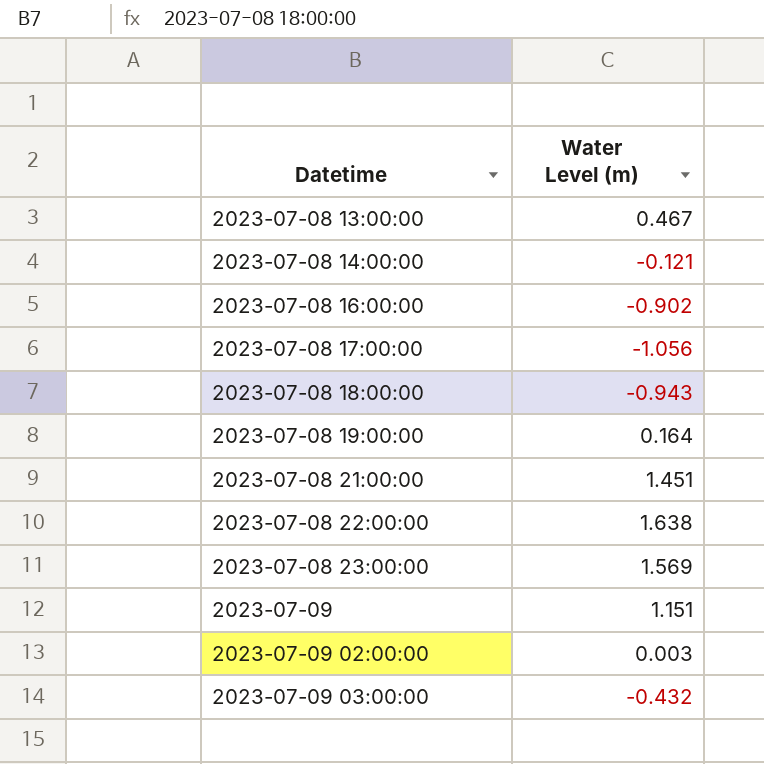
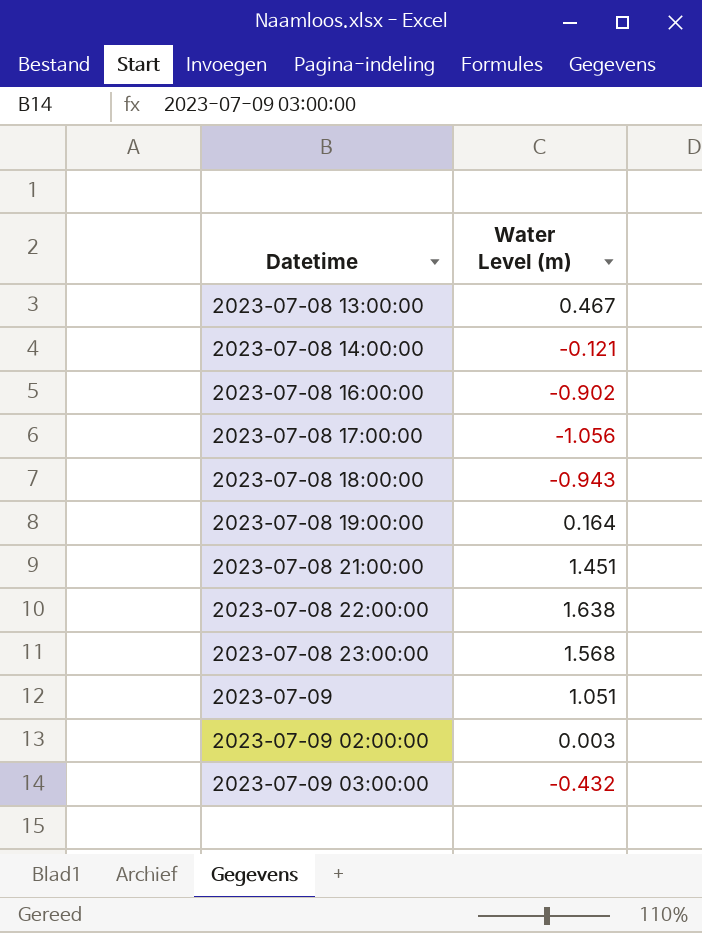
2023-07-08 23:00:00 | Water Level (m): 1.569 -> 1.568
2023-07-09 | Water Level (m): 1.151 -> 1.051

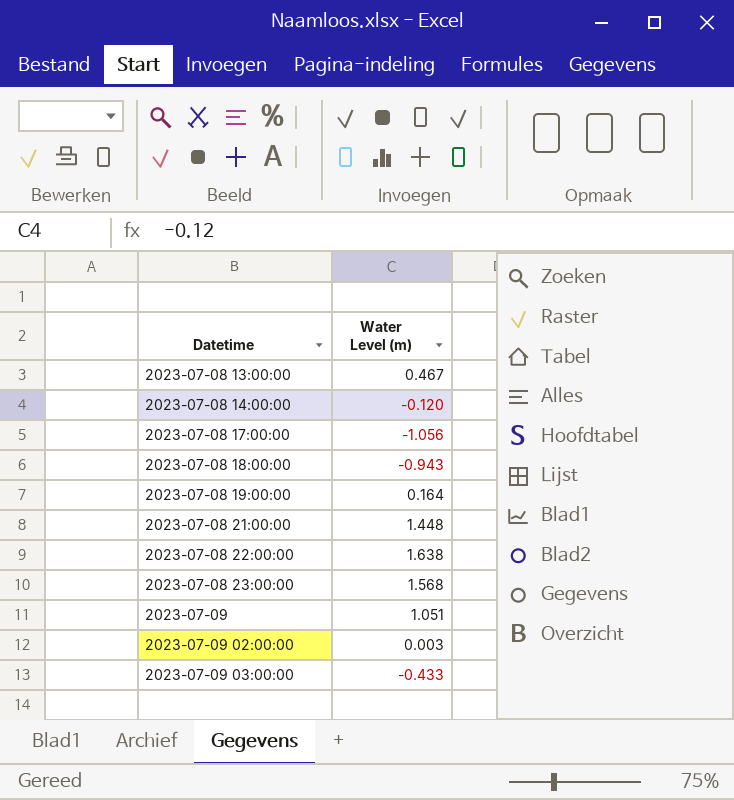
row 2023-07-08 16:00:00: -0.902 -> none
2023-07-08 14:00:00 | Water Level (m): -0.121 -> -0.120
2023-07-08 21:00:00 | Water Level (m): 1.451 -> 1.448
2023-07-09 03:00:00 | Water Level (m): -0.432 -> -0.433

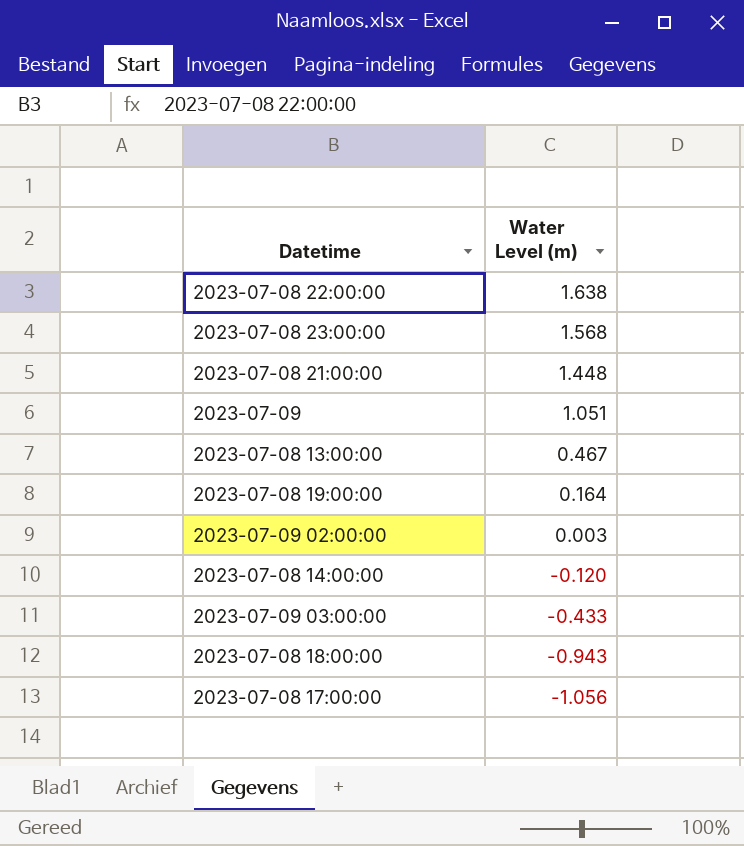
row order: Datetime ascending -> Water Level (m) descending

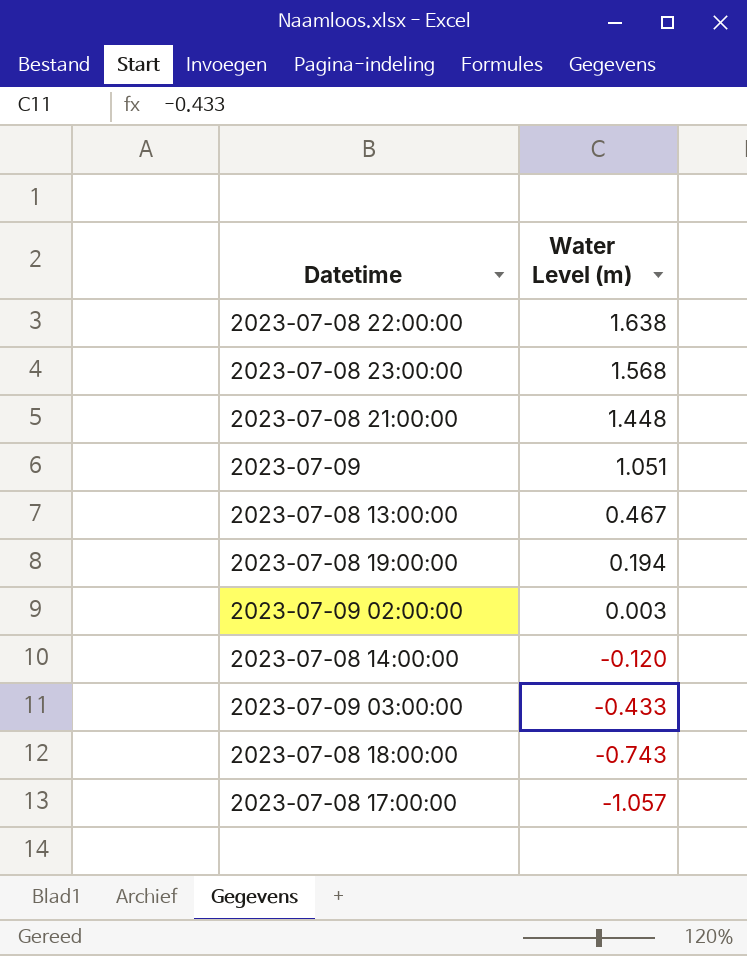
2023-07-08 19:00:00 | Water Level (m): 0.164 -> 0.194
2023-07-08 18:00:00 | Water Level (m): -0.943 -> -0.743
2023-07-08 17:00:00 | Water Level (m): -1.056 -> -1.057

